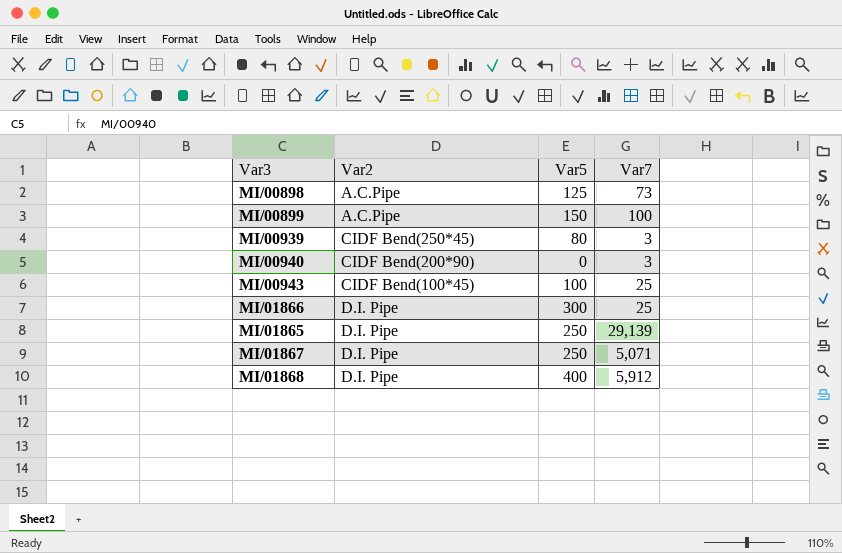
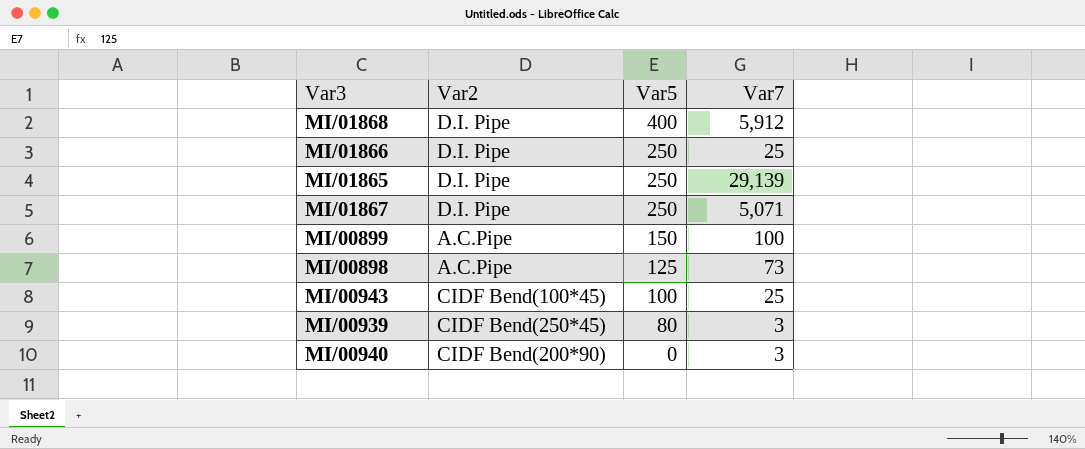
row order: none -> Var5 descending
MI/01866 | Var5: 300 -> 250

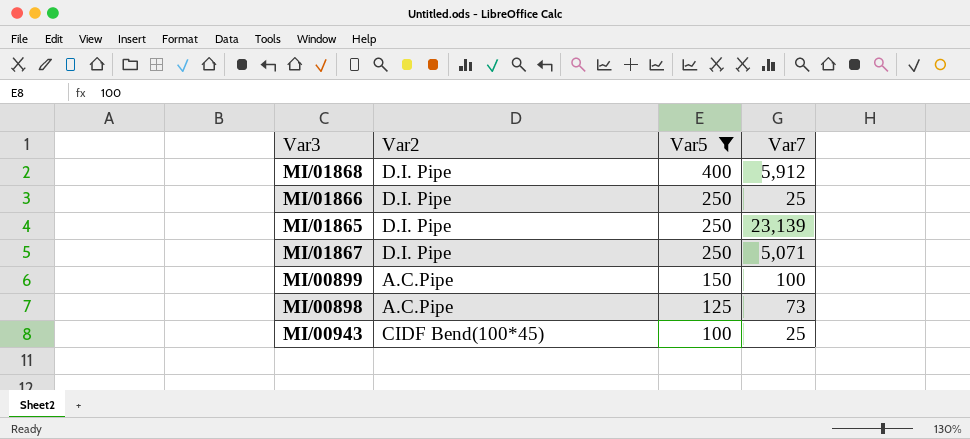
filter: none -> Var5 >= 100
MI/01865 | Var7: 29,139 -> 23,139

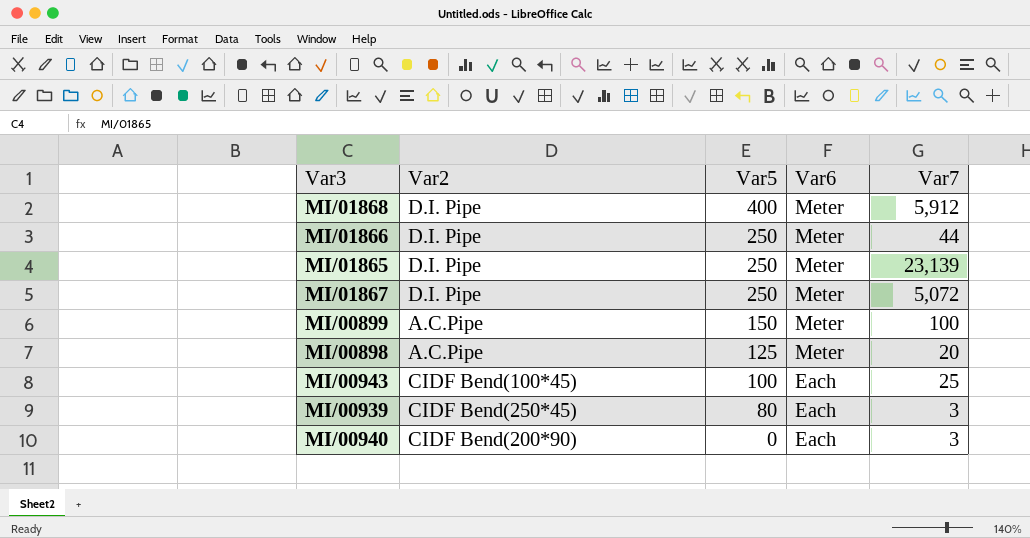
filter: Var5 >= 100 -> none
column Var6 | position: none -> 4
MI/01866 | Var7: 25 -> 44
MI/01867 | Var7: 5,071 -> 5,072
MI/00898 | Var7: 73 -> 20

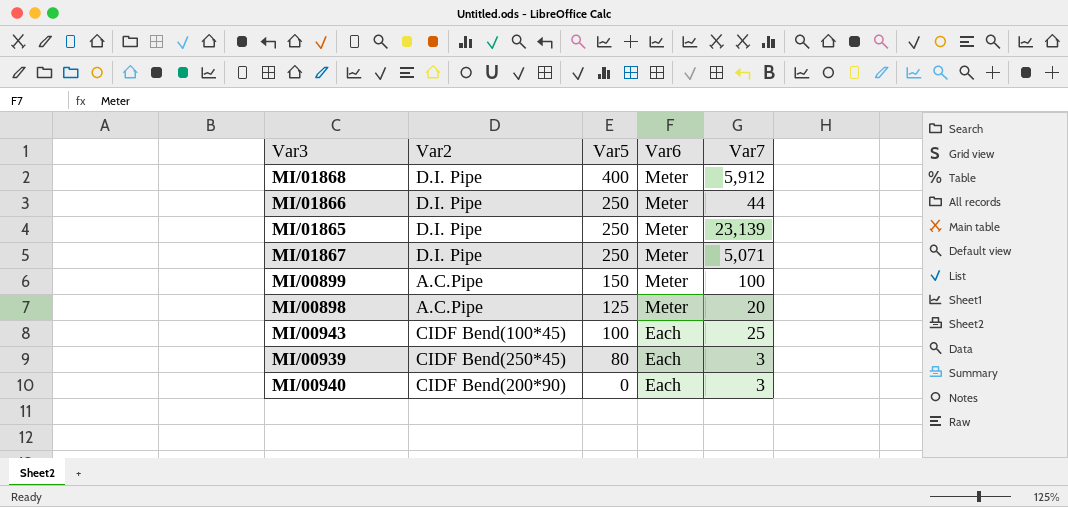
MI/01867 | Var7: 5,072 -> 5,071

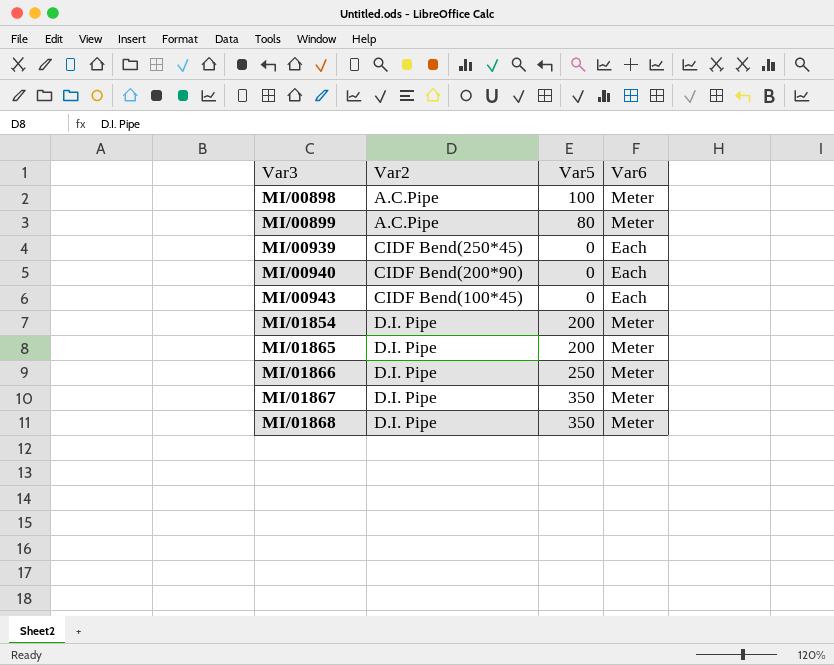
row order: Var5 descending -> Var3 ascending
column Var7 | position: 5 -> none
MI/00898 | Var5: 125 -> 100
MI/00899 | Var5: 150 -> 80
MI/00939 | Var5: 80 -> 0
MI/00943 | Var5: 100 -> 0
row MI/01854: none -> D.I. Pipe | 200 | Meter
MI/01865 | Var5: 250 -> 200
MI/01867 | Var5: 250 -> 350
MI/01868 | Var5: 400 -> 350

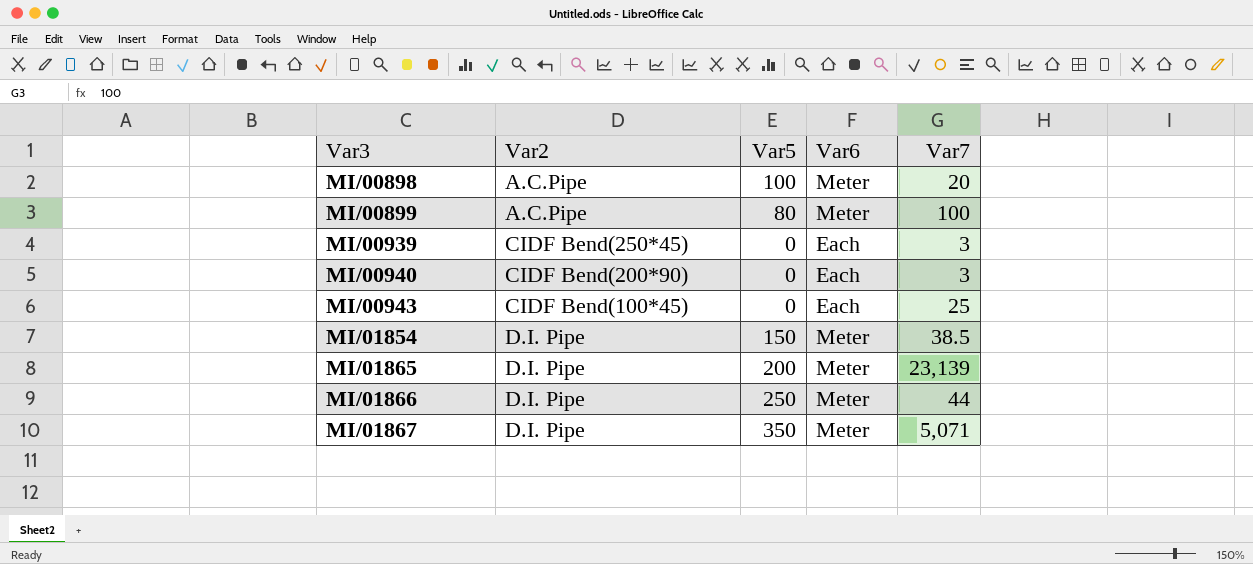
column Var7 | position: none -> 5
row MI/01868: D.I. Pipe | 350 | Meter -> none
MI/01854 | Var5: 200 -> 150

